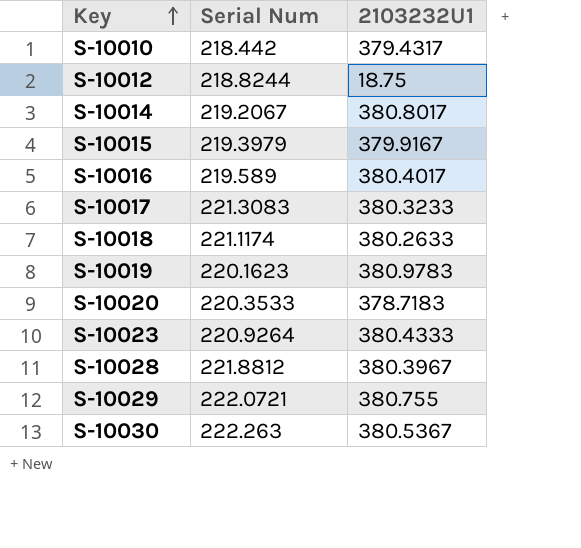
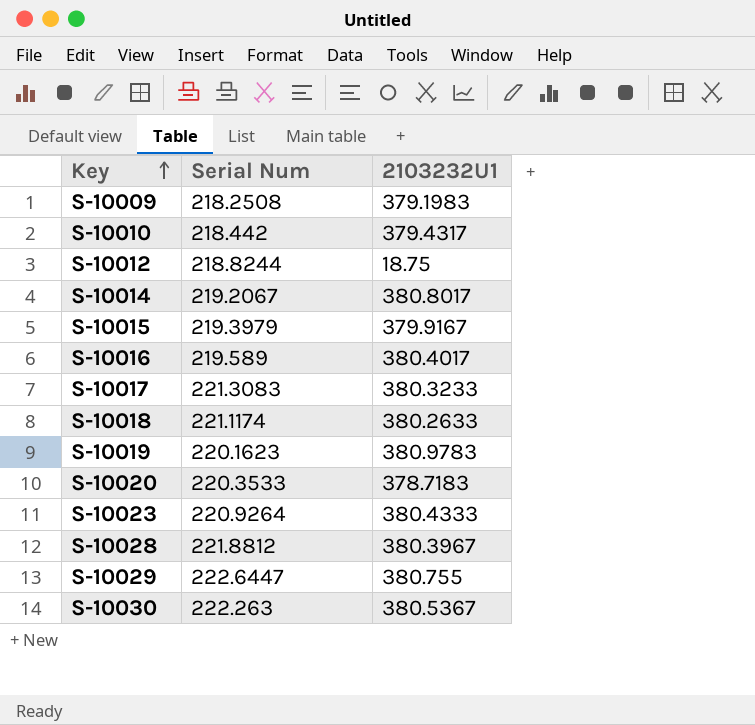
row S-10009: none -> 218.2508 | 379.1983
S-10029 | Serial Num: 222.0721 -> 222.6447

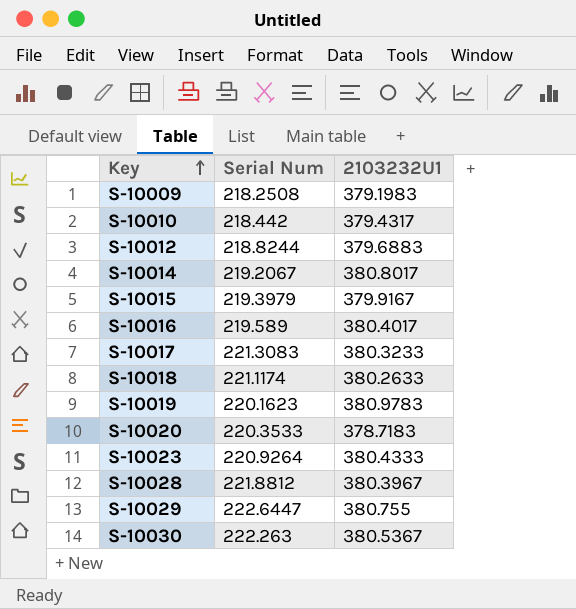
S-10012 | 2103232U1: 18.75 -> 379.6883

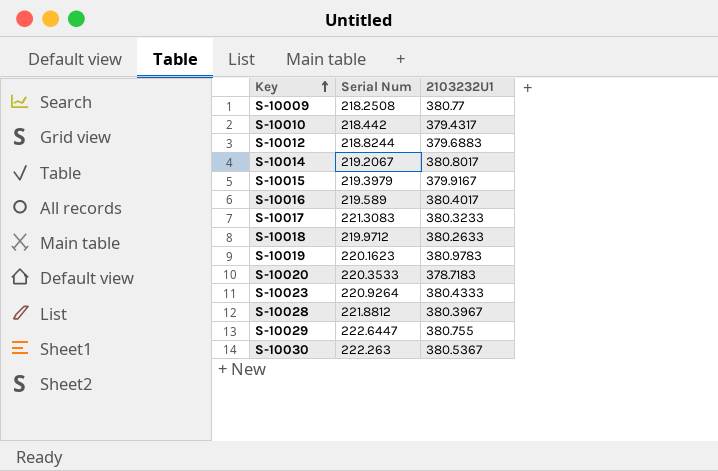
S-10009 | 2103232U1: 379.1983 -> 380.77
S-10018 | Serial Num: 221.1174 -> 219.9712

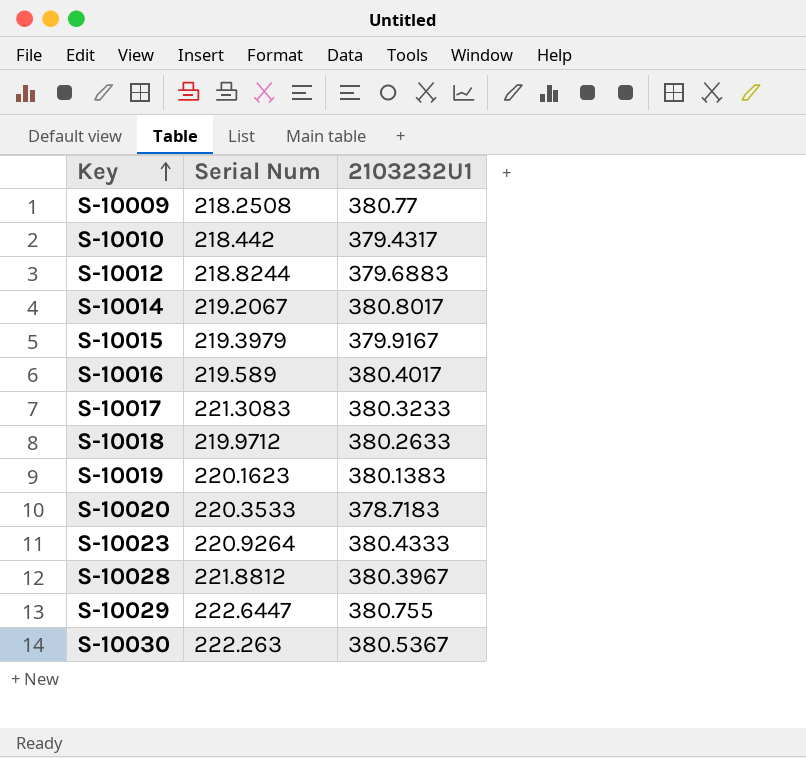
S-10019 | 2103232U1: 380.9783 -> 380.1383

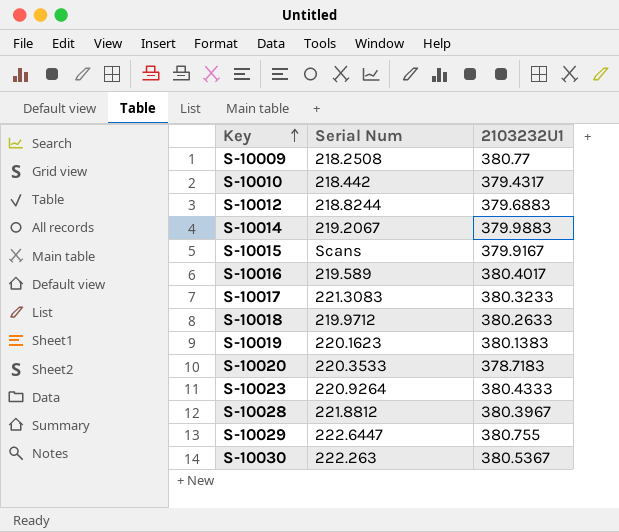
S-10014 | 2103232U1: 380.8017 -> 379.9883
S-10015 | Serial Num: 219.3979 -> Scans

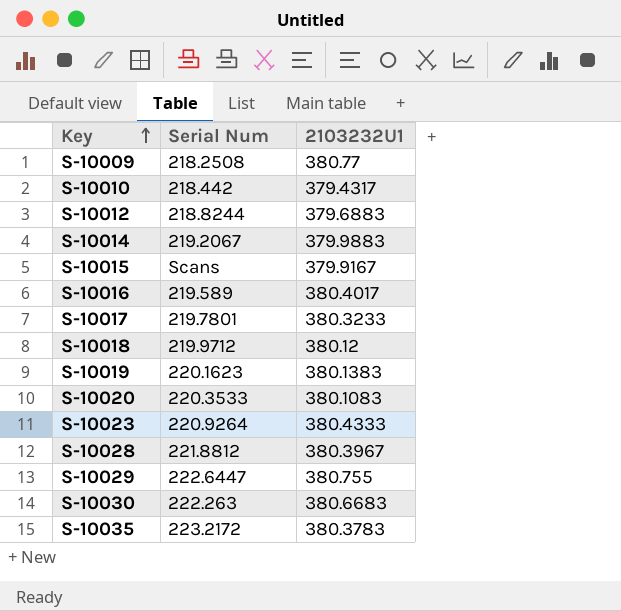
S-10017 | Serial Num: 221.3083 -> 219.7801
S-10018 | 2103232U1: 380.2633 -> 380.12
S-10020 | 2103232U1: 378.7183 -> 380.1083
S-10030 | 2103232U1: 380.5367 -> 380.6683
row S-10035: none -> 223.2172 | 380.3783

